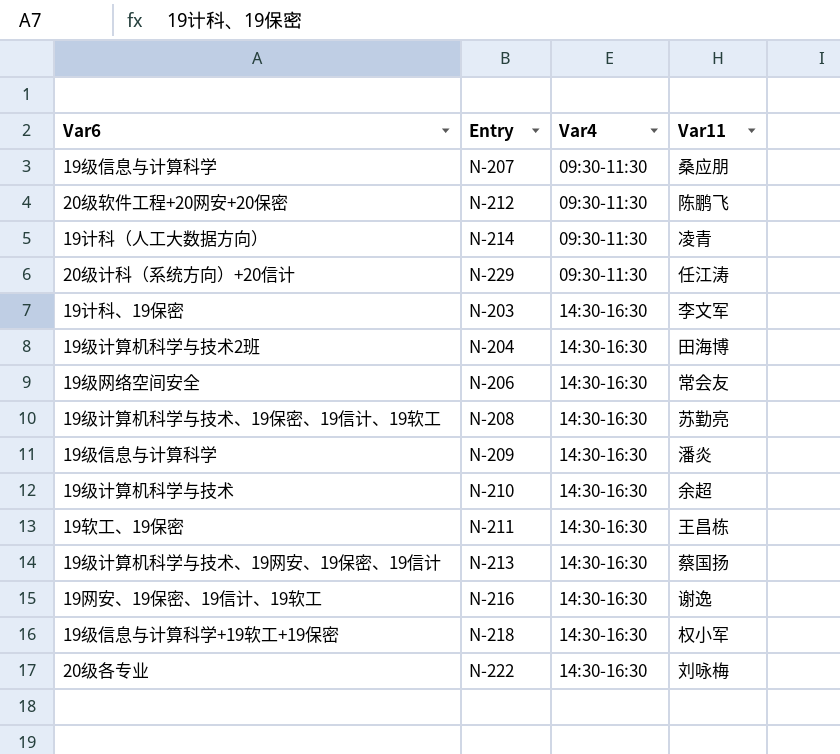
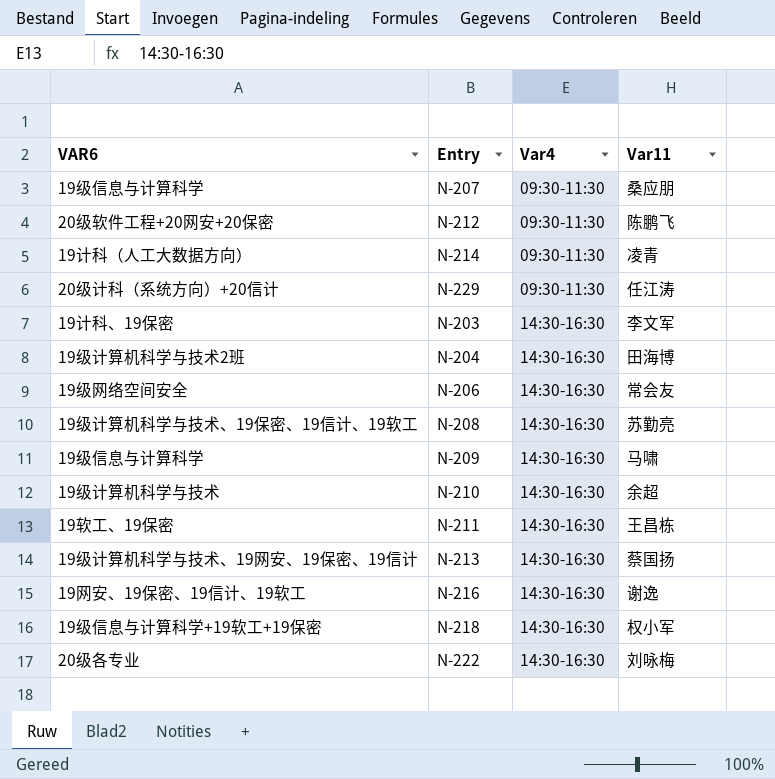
column name: Var6 -> VAR6
N-209 | Var11: 潘炎 -> 马啸

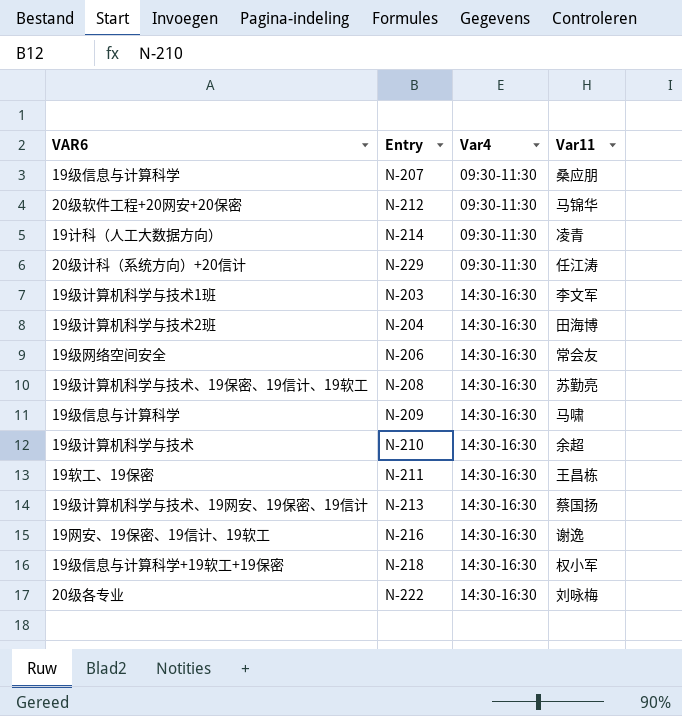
N-212 | Var11: 陈鹏飞 -> 马锦华
N-203 | VAR6: 19计科、19保密 -> 19级计算机科学与技术1班

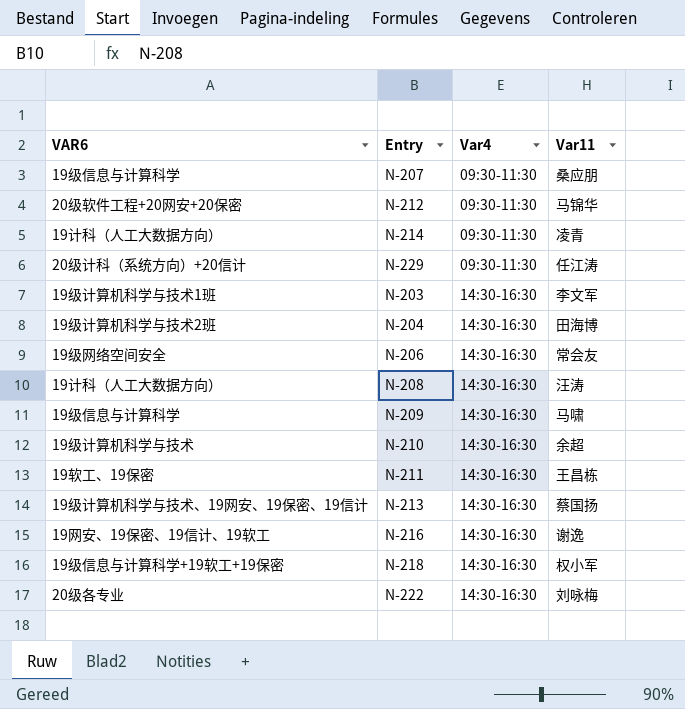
N-208 | VAR6: 19级计算机科学与技术、19保密、19信计、19软工 -> 19计科（人工大数据方向）
N-208 | Var11: 苏勤亮 -> 汪涛

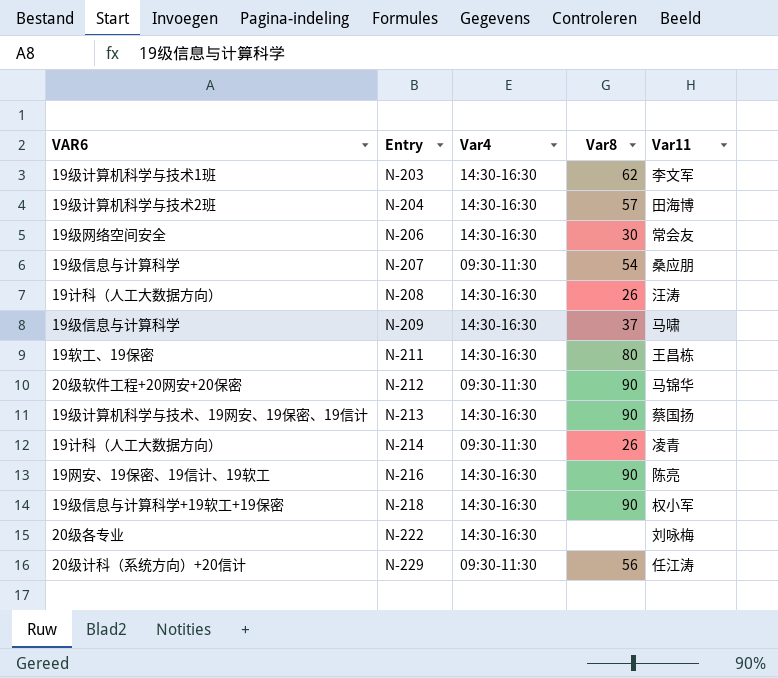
row order: Var4 ascending -> Entry ascending
column Var8 | position: none -> 4
row N-210: 19级计算机科学与技术 | 14:30-16:30 | 余超 -> none
N-216 | Var11: 谢逸 -> 陈亮

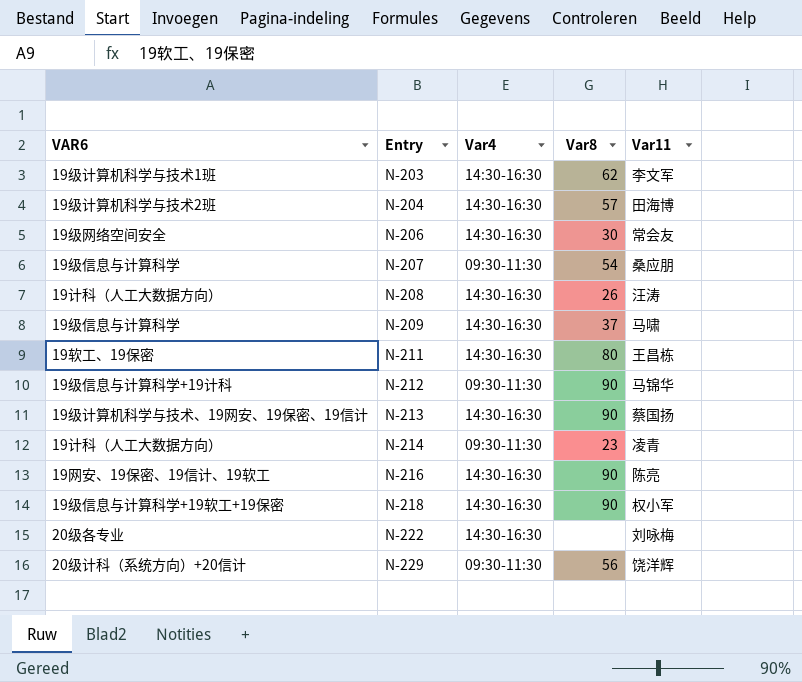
N-212 | VAR6: 20级软件工程+20网安+20保密 -> 19级信息与计算科学+19计科
N-214 | Var8: 26 -> 23
N-229 | Var11: 任江涛 -> 饶洋辉

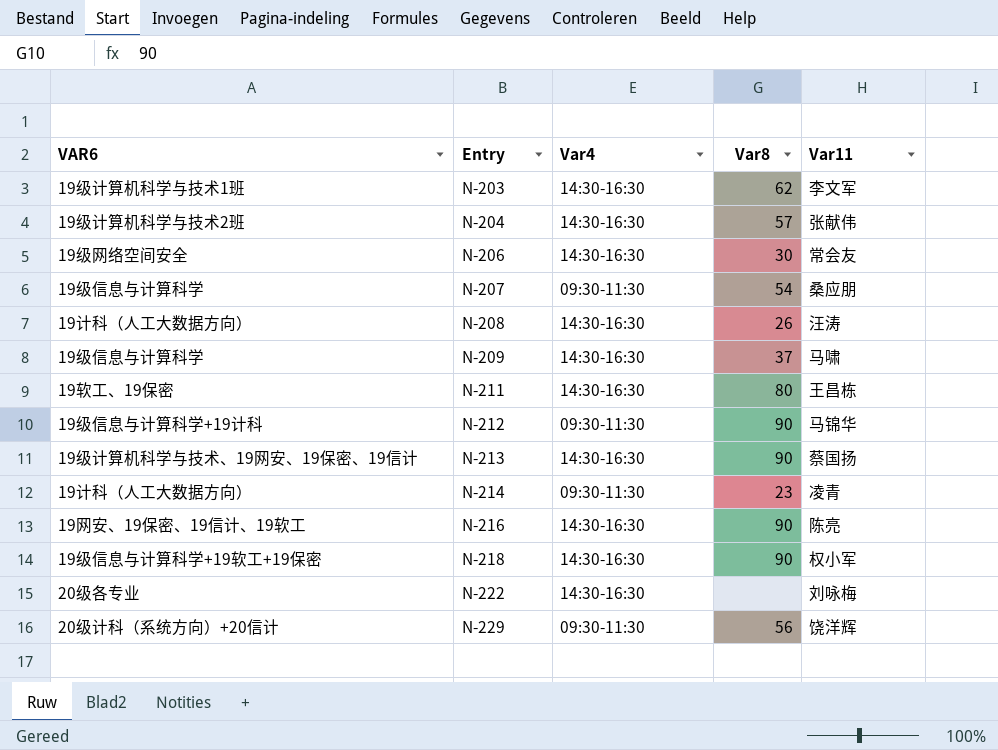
N-204 | Var11: 田海博 -> 张献伟

